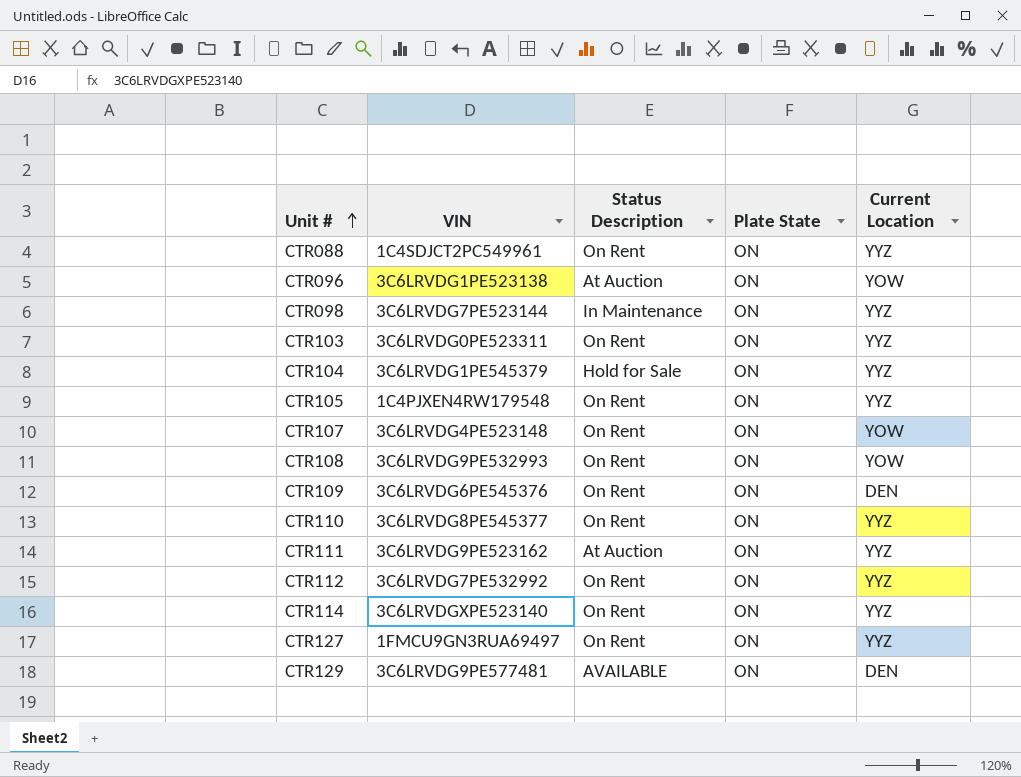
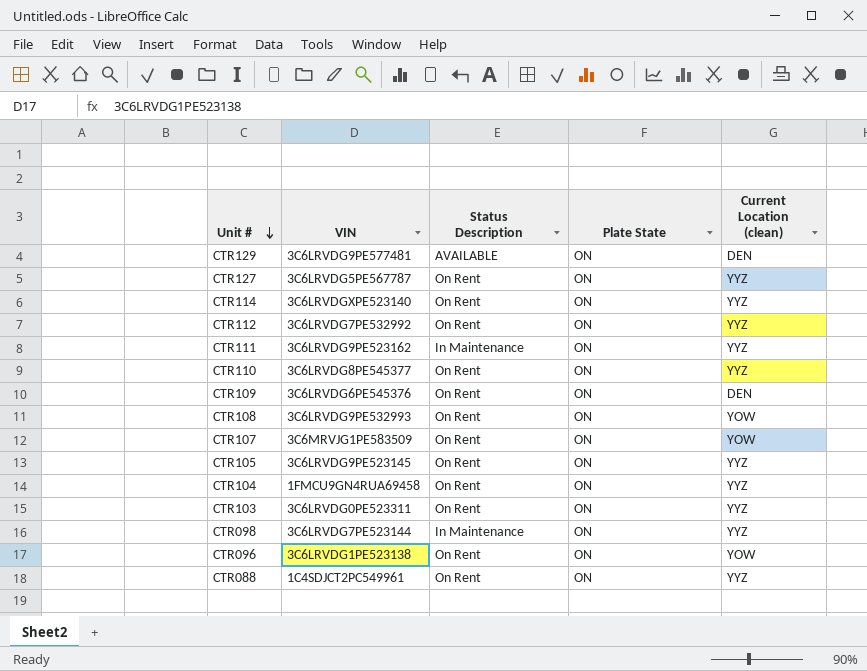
row order: Unit # ascending -> Unit # descending
column name: Current Location -> Current Location (clean)
CTR127 | VIN: 1FMCU9GN3RUA69497 -> 3C6LRVDG5PE567787
CTR111 | Status Description: At Auction -> In Maintenance
CTR107 | VIN: 3C6LRVDG4PE523148 -> 3C6MRVJG1PE583509
CTR105 | VIN: 1C4PJXEN4RW179548 -> 3C6LRVDG9PE523145
CTR104 | VIN: 3C6LRVDG1PE545379 -> 1FMCU9GN4RUA69458
CTR104 | Status Description: Hold for Sale -> On Rent
CTR096 | Status Description: At Auction -> On Rent

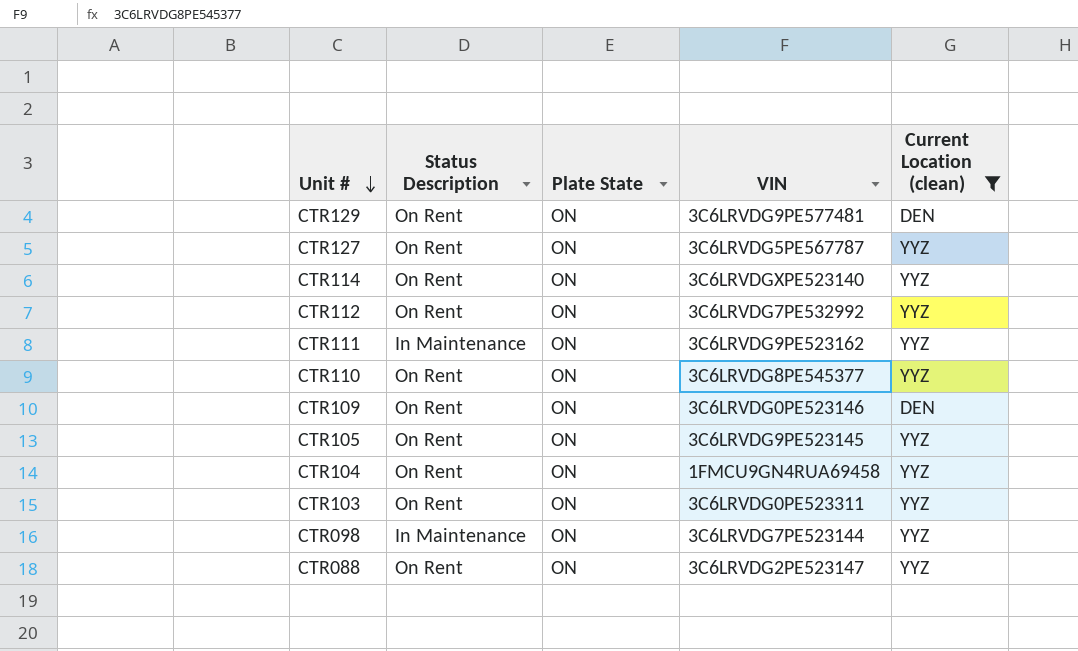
filter: none -> Current Location (clean) != YOW
column VIN | position: 2 -> 4
CTR129 | Status Description: AVAILABLE -> On Rent
CTR109 | VIN: 3C6LRVDG6PE545376 -> 3C6LRVDG0PE523146
CTR088 | VIN: 1C4SDJCT2PC549961 -> 3C6LRVDG2PE523147

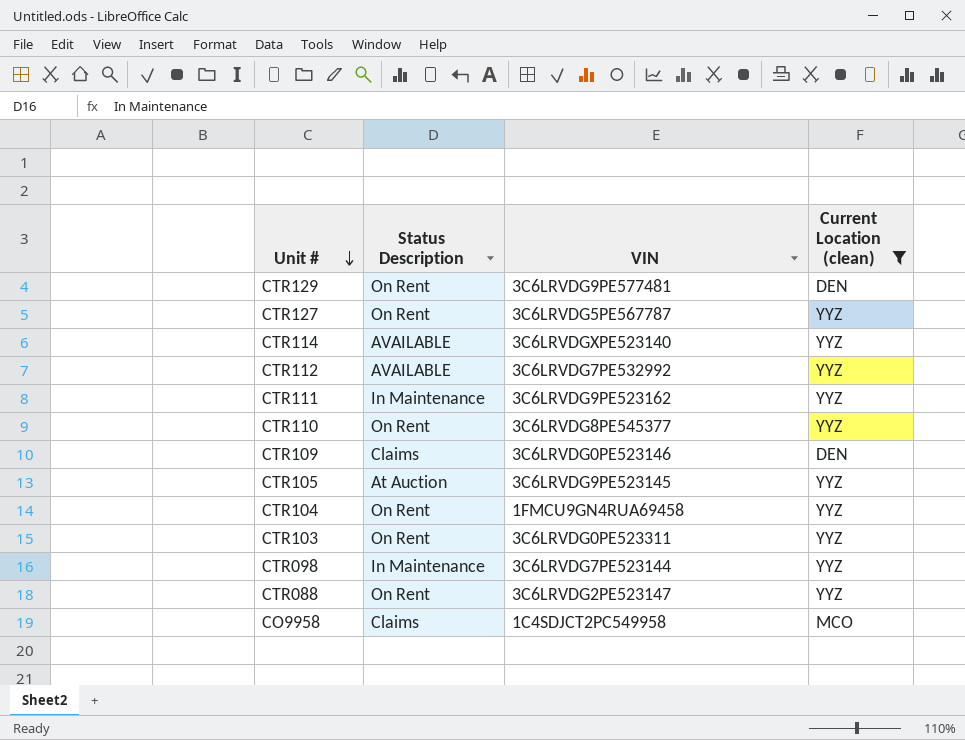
column Plate State | position: 3 -> none
CTR114 | Status Description: On Rent -> AVAILABLE
CTR112 | Status Description: On Rent -> AVAILABLE
CTR109 | Status Description: On Rent -> Claims
CTR105 | Status Description: On Rent -> At Auction
row CO9958: none -> Claims | 1C4SDJCT2PC549958 | MCO

